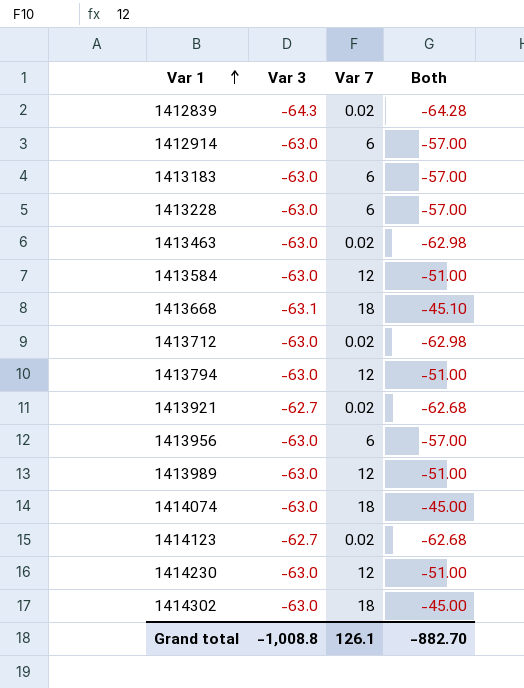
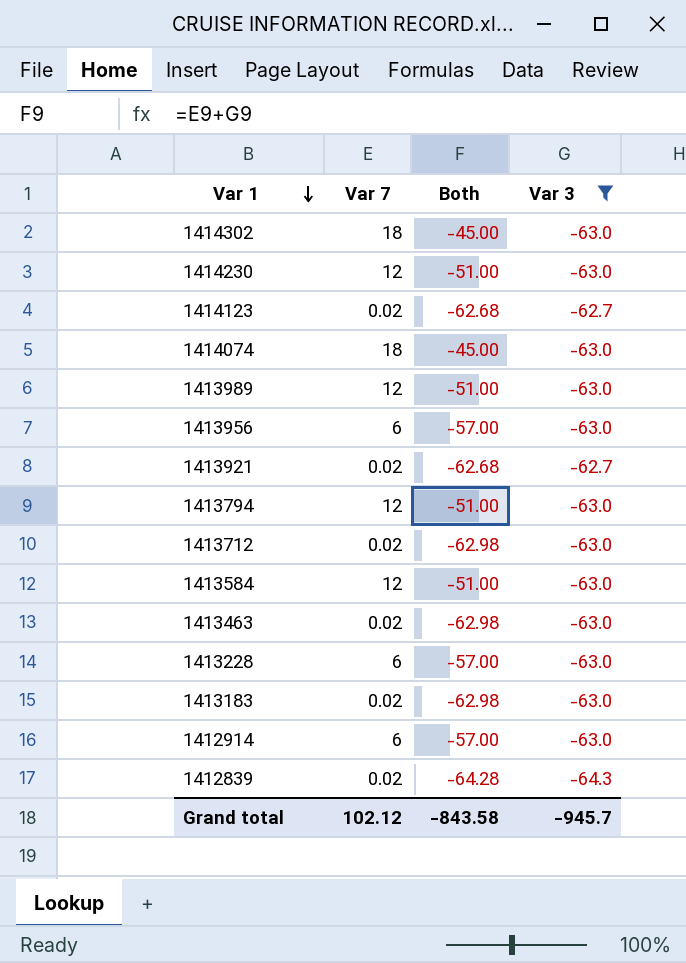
filter: none -> Var 3 != -63.1
row order: Var 1 ascending -> Var 1 descending
column Var 3 | position: 2 -> 4
1413183 | Var 7: 6 -> 0.02
1413183 | Both: -57.00 -> -62.98
Grand total | Var 7: 126.1 -> 102.12
Grand total | Both: -882.70 -> -843.58
Grand total | Var 3: -1,008.8 -> -945.7

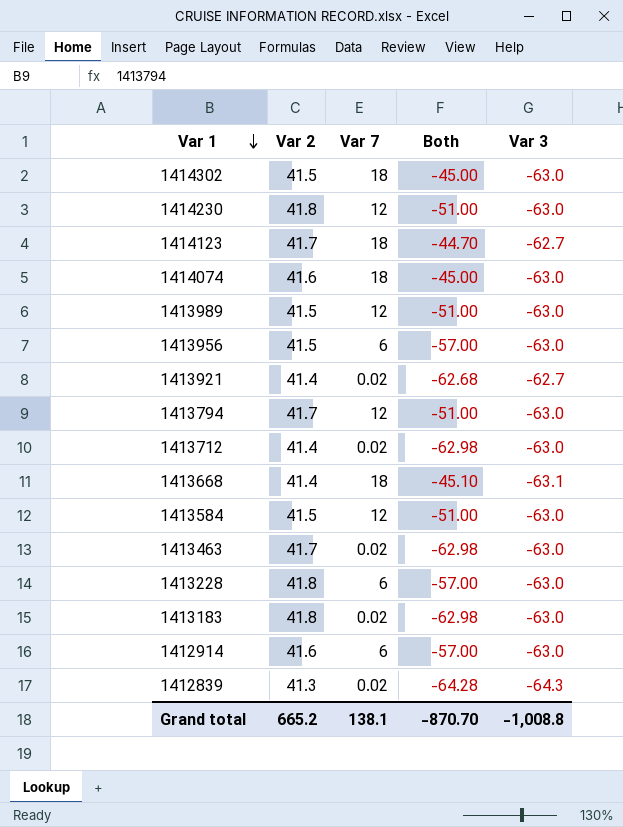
filter: Var 3 != -63.1 -> none
column Var 2 | position: none -> 2
1414123 | Var 7: 0.02 -> 18
1414123 | Both: -62.68 -> -44.70
Grand total | Var 7: 102.12 -> 138.1
Grand total | Both: -843.58 -> -870.70
Grand total | Var 3: -945.7 -> -1,008.8

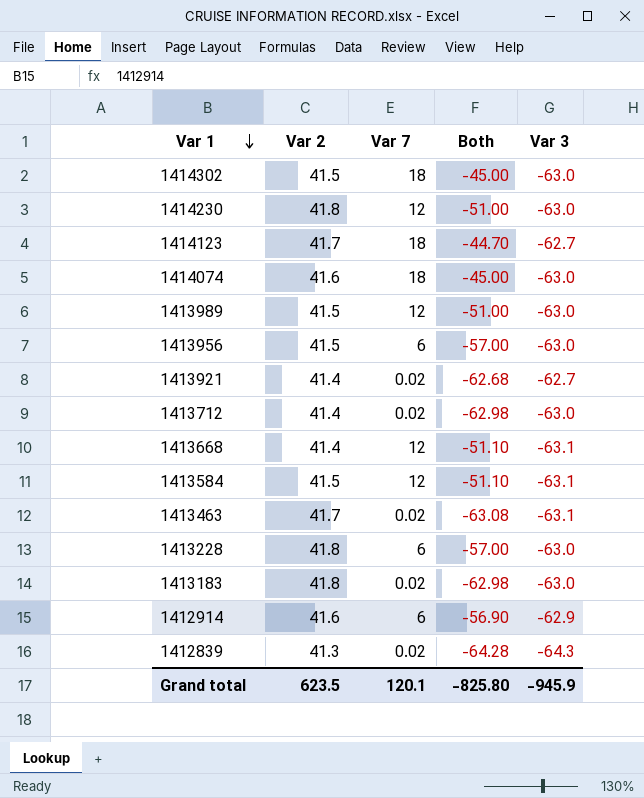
row 1413794: 41.7 | 12 | -51.00 | -63.0 -> none
1413668 | Var 7: 18 -> 12
1413668 | Both: -45.10 -> -51.10
1413584 | Both: -51.00 -> -51.10
1413584 | Var 3: -63.0 -> -63.1
1413463 | Both: -62.98 -> -63.08
1413463 | Var 3: -63.0 -> -63.1
1412914 | Both: -57.00 -> -56.90
1412914 | Var 3: -63.0 -> -62.9
Grand total | Var 2: 665.2 -> 623.5
Grand total | Var 7: 138.1 -> 120.1
Grand total | Both: -870.70 -> -825.80
Grand total | Var 3: -1,008.8 -> -945.9

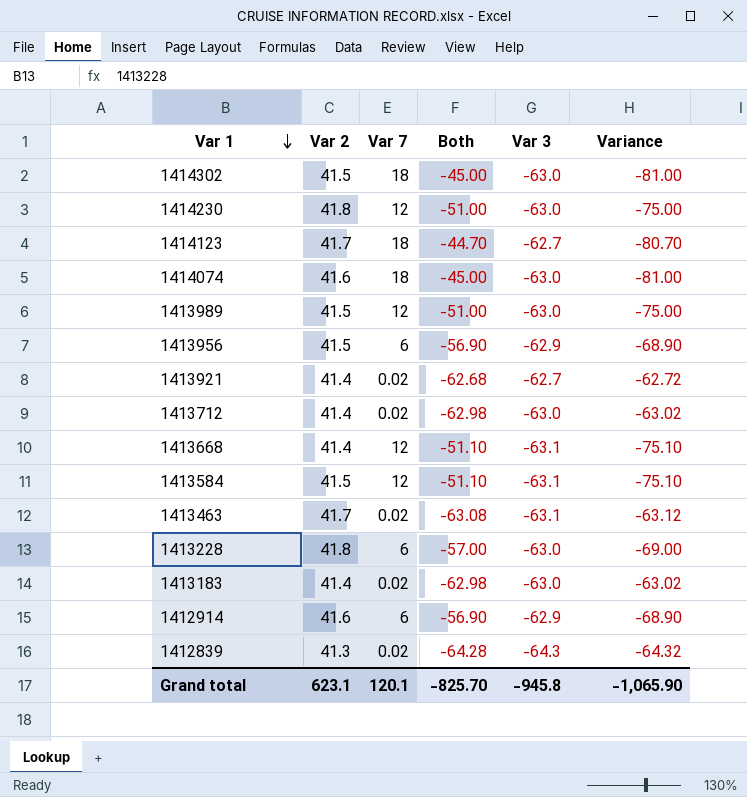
column Variance | formula: none -> [Var 3] - [Var 7]
1413956 | Both: -57.00 -> -56.90
1413956 | Var 3: -63.0 -> -62.9
1413183 | Var 2: 41.8 -> 41.4
Grand total | Var 2: 623.5 -> 623.1
Grand total | Both: -825.80 -> -825.70
Grand total | Var 3: -945.9 -> -945.8

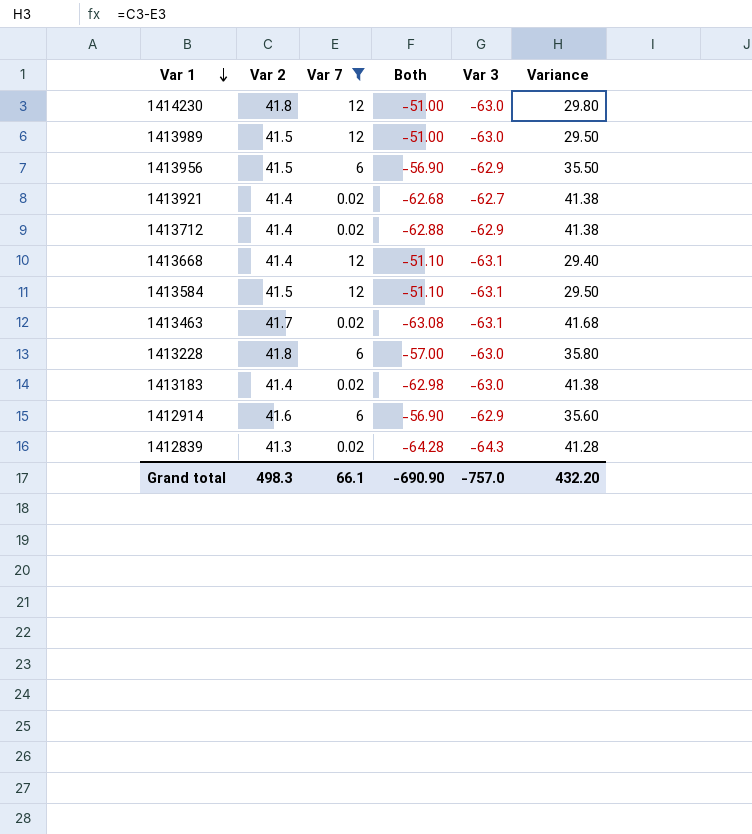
filter: none -> Var 7 != 18
column Variance | formula: [Var 3] - [Var 7] -> [Var 2] - [Var 7]
1413712 | Both: -62.98 -> -62.88
1413712 | Var 3: -63.0 -> -62.9
Grand total | Var 2: 623.1 -> 498.3
Grand total | Var 7: 120.1 -> 66.1
Grand total | Both: -825.70 -> -690.90
Grand total | Var 3: -945.8 -> -757.0
Grand total | Variance: -1,065.90 -> 432.20

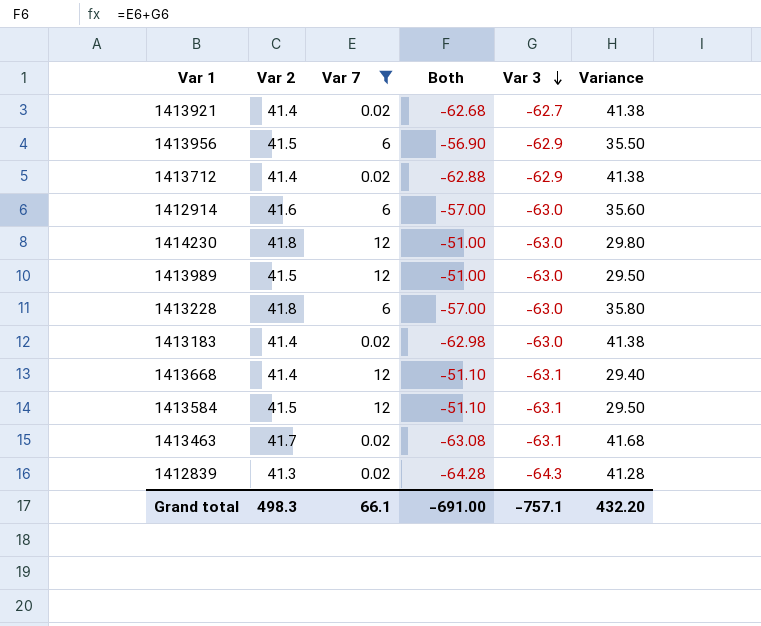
row order: Var 1 descending -> Var 3 descending
1412914 | Both: -56.90 -> -57.00
1412914 | Var 3: -62.9 -> -63.0
Grand total | Both: -690.90 -> -691.00
Grand total | Var 3: -757.0 -> -757.1

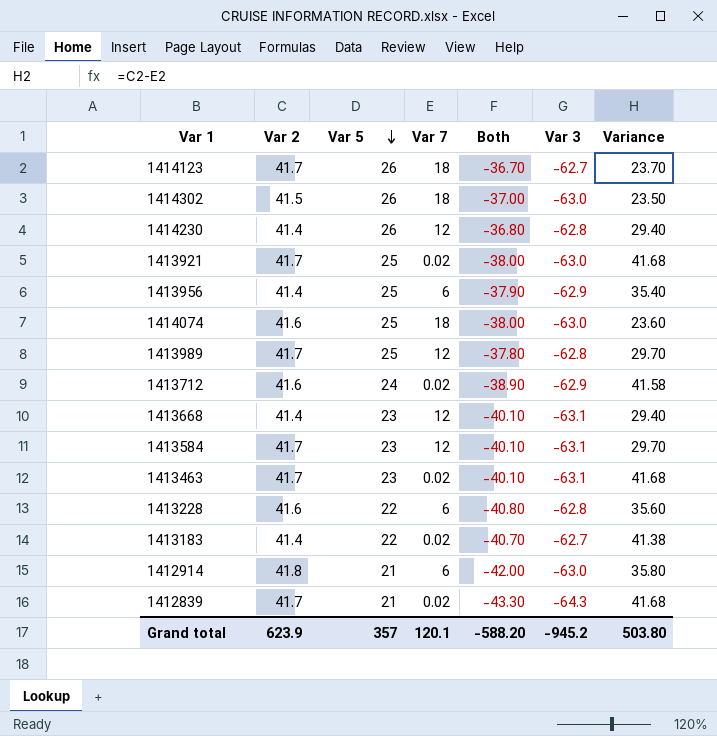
filter: Var 7 != 18 -> none
row order: Var 3 descending -> Var 5 descending
column Var 5 | position: none -> 3
column Both | formula: [Var 7] + [Var 3] -> [Var 5] + [Var 3]
1414230 | Var 2: 41.8 -> 41.4
1414230 | Var 3: -63.0 -> -62.8
1414230 | Variance: 29.80 -> 29.40
1413921 | Var 2: 41.4 -> 41.7
1413921 | Var 3: -62.7 -> -63.0
1413921 | Variance: 41.38 -> 41.68
1413956 | Var 2: 41.5 -> 41.4
1413956 | Variance: 35.50 -> 35.40
1413989 | Var 2: 41.5 -> 41.7
1413989 | Var 3: -63.0 -> -62.8
1413989 | Variance: 29.50 -> 29.70
1413712 | Var 2: 41.4 -> 41.6
1413712 | Variance: 41.38 -> 41.58
1413584 | Var 2: 41.5 -> 41.7
1413584 | Variance: 29.50 -> 29.70
1413228 | Var 2: 41.8 -> 41.6
1413228 | Var 3: -63.0 -> -62.8
1413228 | Variance: 35.80 -> 35.60
1413183 | Var 3: -63.0 -> -62.7
1412914 | Var 2: 41.6 -> 41.8
1412914 | Variance: 35.60 -> 35.80
1412839 | Var 2: 41.3 -> 41.7
1412839 | Variance: 41.28 -> 41.68
Grand total | Var 2: 498.3 -> 623.9
Grand total | Var 7: 66.1 -> 120.1
Grand total | Both: -691.00 -> -588.20
Grand total | Var 3: -757.1 -> -945.2
Grand total | Variance: 432.20 -> 503.80

